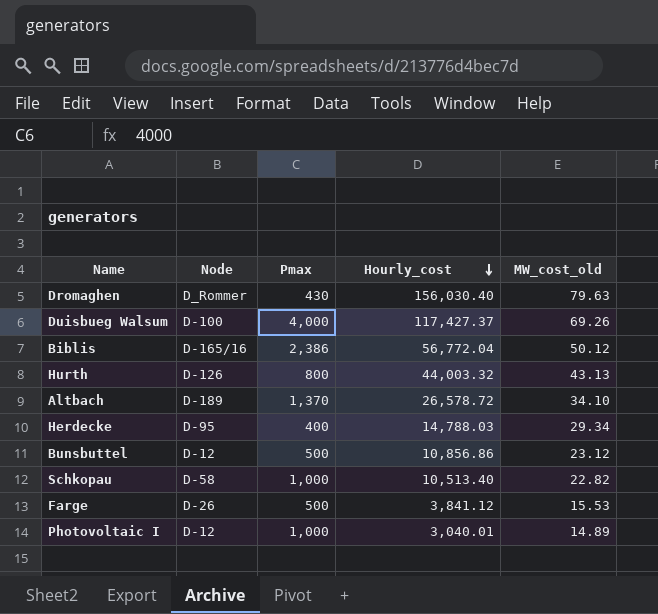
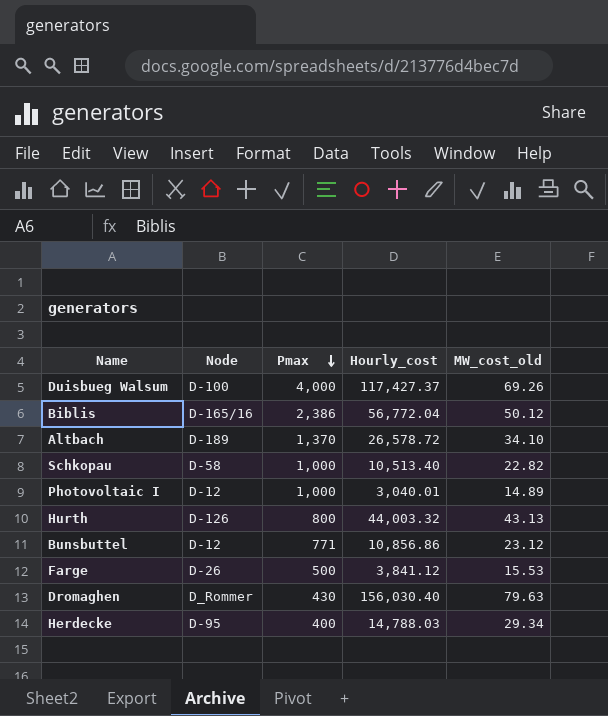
row order: Hourly_cost descending -> Pmax descending
Bunsbuttel | Pmax: 500 -> 771

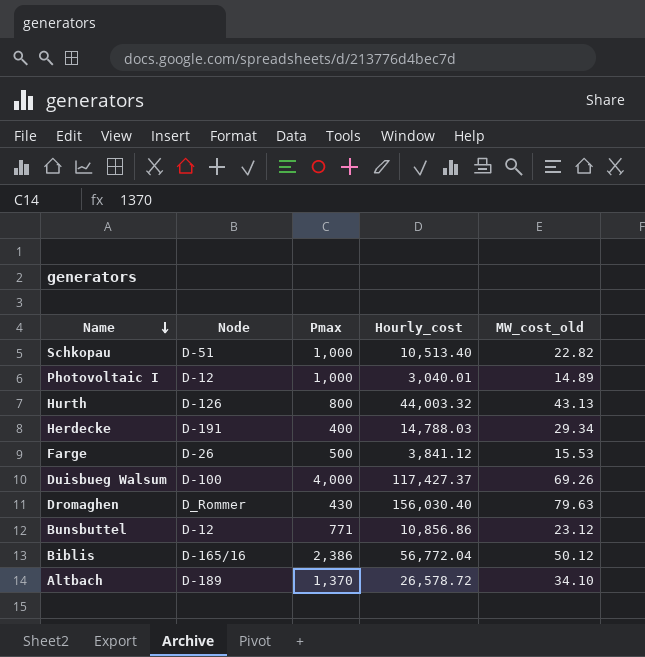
row order: Pmax descending -> Name descending
Schkopau | Node: D-58 -> D-51
Herdecke | Node: D-95 -> D-191

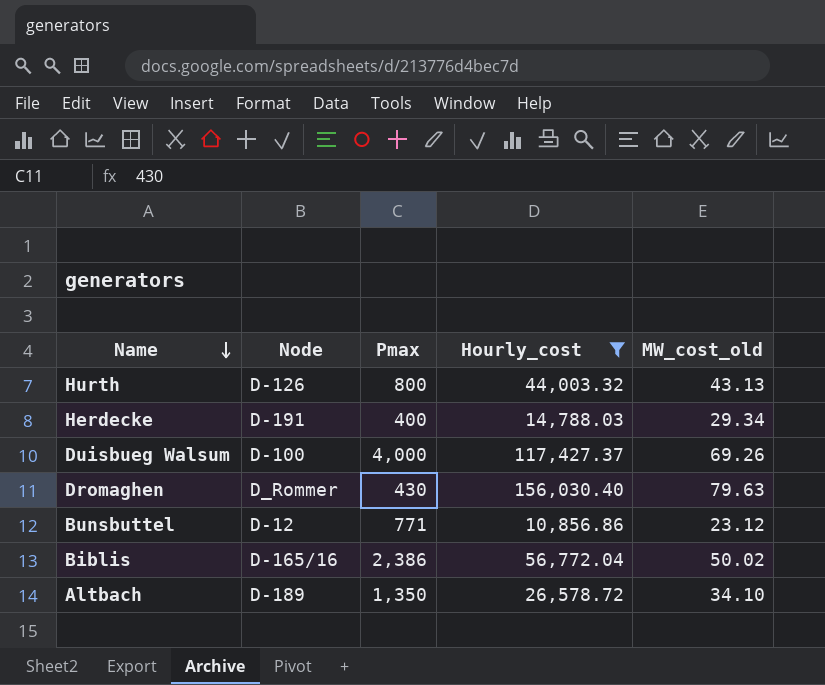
filter: none -> Hourly_cost >= 10,856.86
Biblis | MW_cost_old: 50.12 -> 50.02
Altbach | Pmax: 1,370 -> 1,350

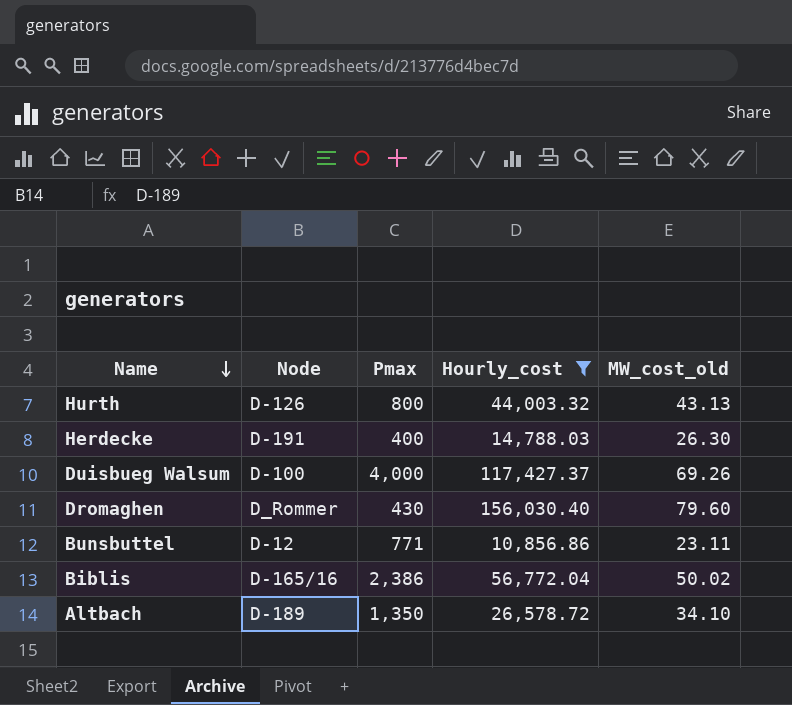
Herdecke | MW_cost_old: 29.34 -> 26.30
Dromaghen | MW_cost_old: 79.63 -> 79.60
Bunsbuttel | MW_cost_old: 23.12 -> 23.11

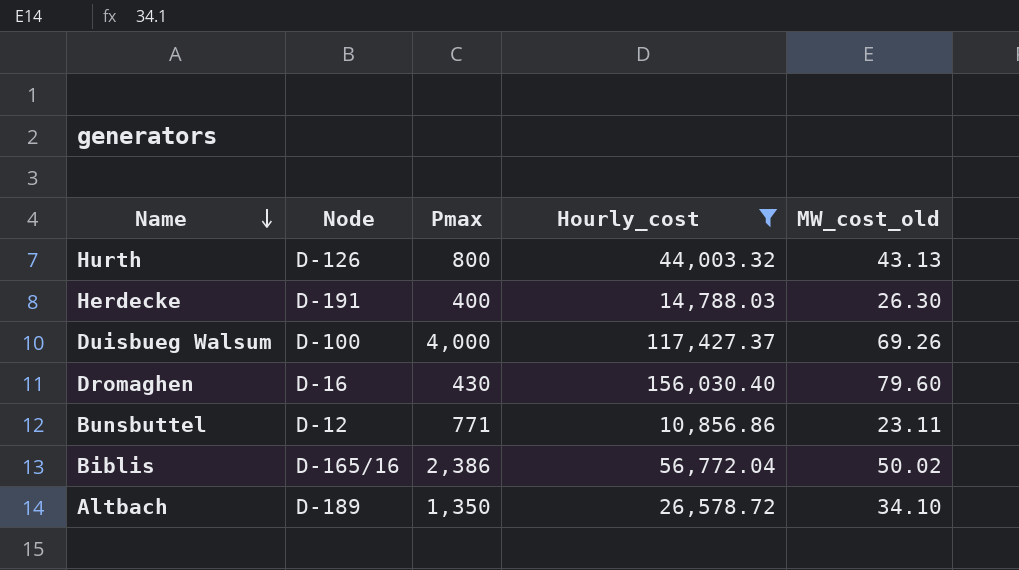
Dromaghen | Node: D_Rommer -> D-16

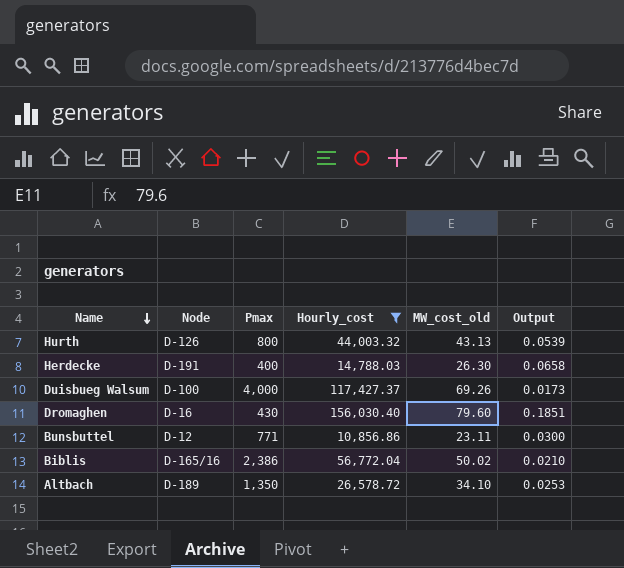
column Output | formula: none -> [MW_cost_old] / [Pmax]

